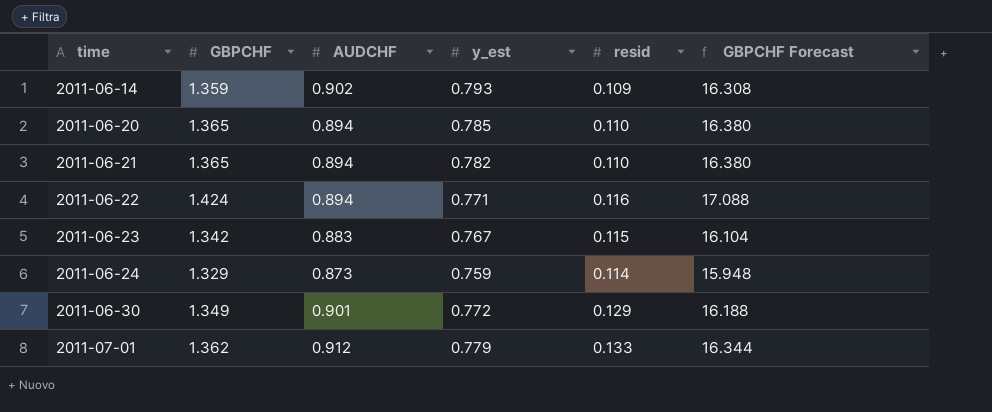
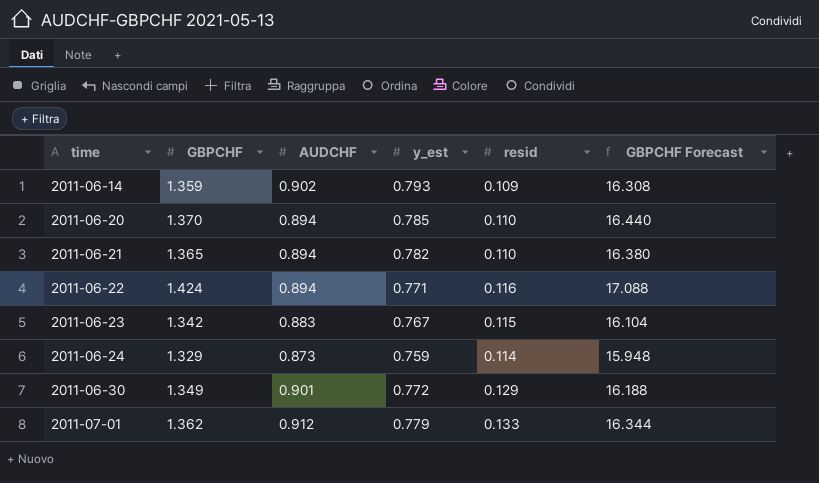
2011-06-20 | GBPCHF: 1.365 -> 1.370
2011-06-20 | GBPCHF Forecast: 16.380 -> 16.440

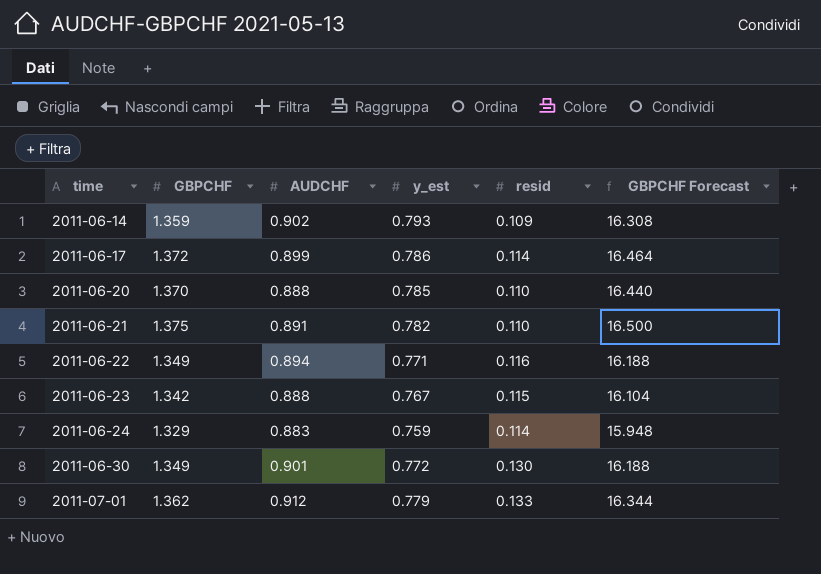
row 2011-06-17: none -> 1.372 | 0.899 | 0.786 | 0.114 | 16.464
2011-06-20 | AUDCHF: 0.894 -> 0.888
2011-06-21 | GBPCHF: 1.365 -> 1.375
2011-06-21 | AUDCHF: 0.894 -> 0.891
2011-06-21 | GBPCHF Forecast: 16.380 -> 16.500
2011-06-22 | GBPCHF: 1.424 -> 1.349
2011-06-22 | GBPCHF Forecast: 17.088 -> 16.188
2011-06-23 | AUDCHF: 0.883 -> 0.888
2011-06-24 | AUDCHF: 0.873 -> 0.883
2011-06-30 | resid: 0.129 -> 0.130

